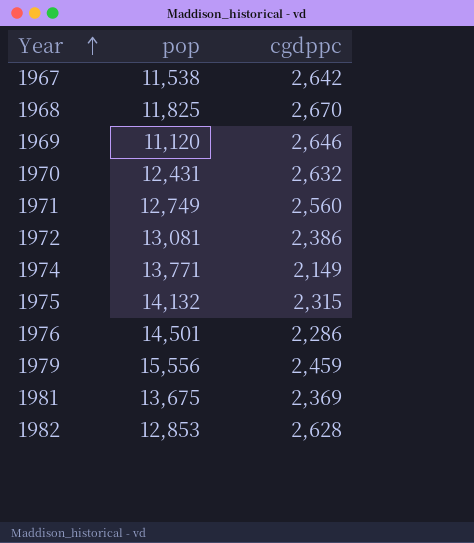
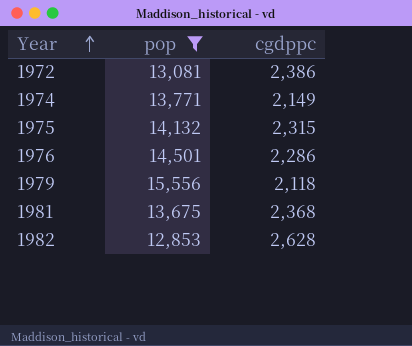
filter: none -> pop >= 12,853
1979 | cgdppc: 2,459 -> 2,118
1981 | cgdppc: 2,369 -> 2,368

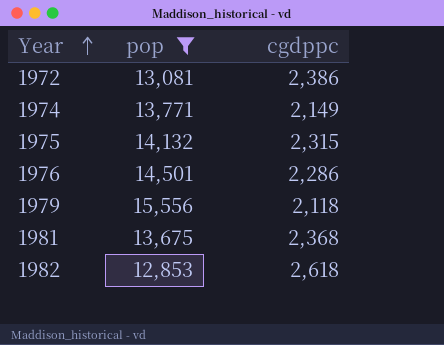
1982 | cgdppc: 2,628 -> 2,618

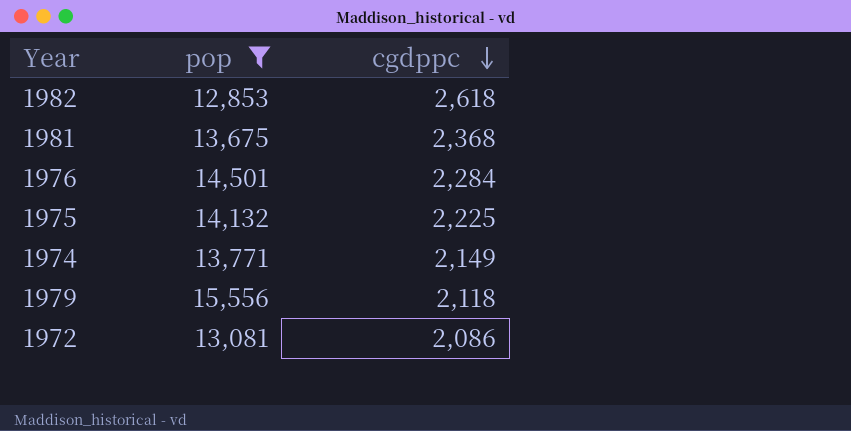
row order: Year ascending -> cgdppc descending
1976 | cgdppc: 2,286 -> 2,284
1975 | cgdppc: 2,315 -> 2,225
1972 | cgdppc: 2,386 -> 2,086

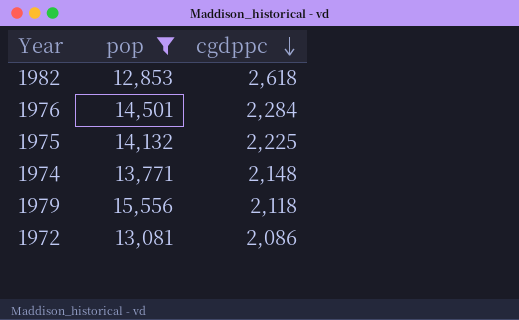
row 1981: 13,675 | 2,368 -> none
1974 | cgdppc: 2,149 -> 2,148

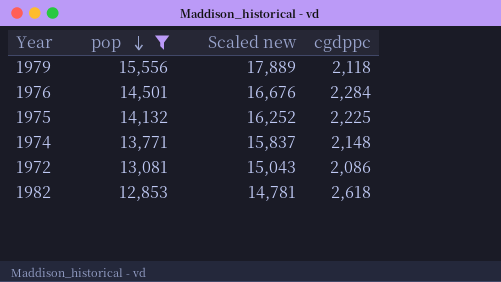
row order: cgdppc descending -> pop descending
column Scaled new | formula: none -> [pop] * 1.15

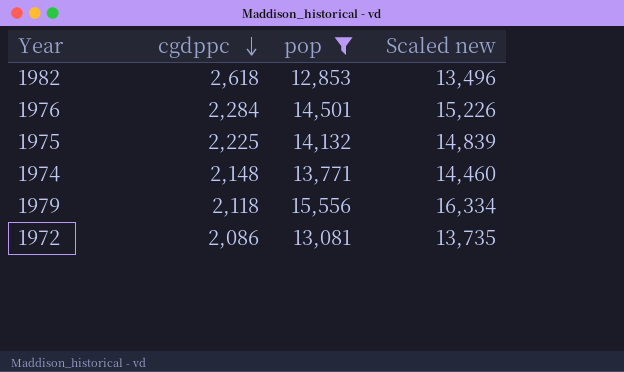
row order: pop descending -> cgdppc descending
column cgdppc | position: 4 -> 2
column Scaled new | formula: [pop] * 1.15 -> [pop] * 1.05

